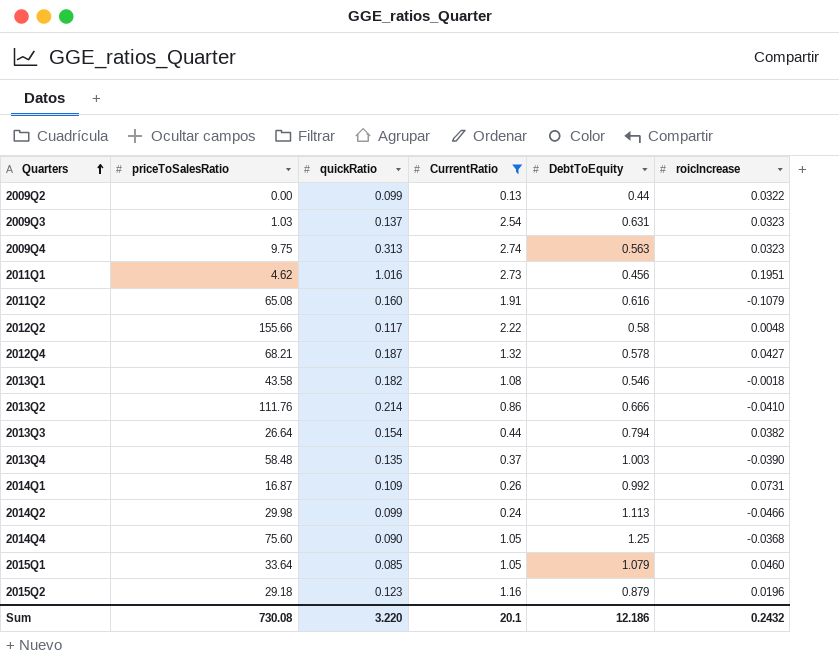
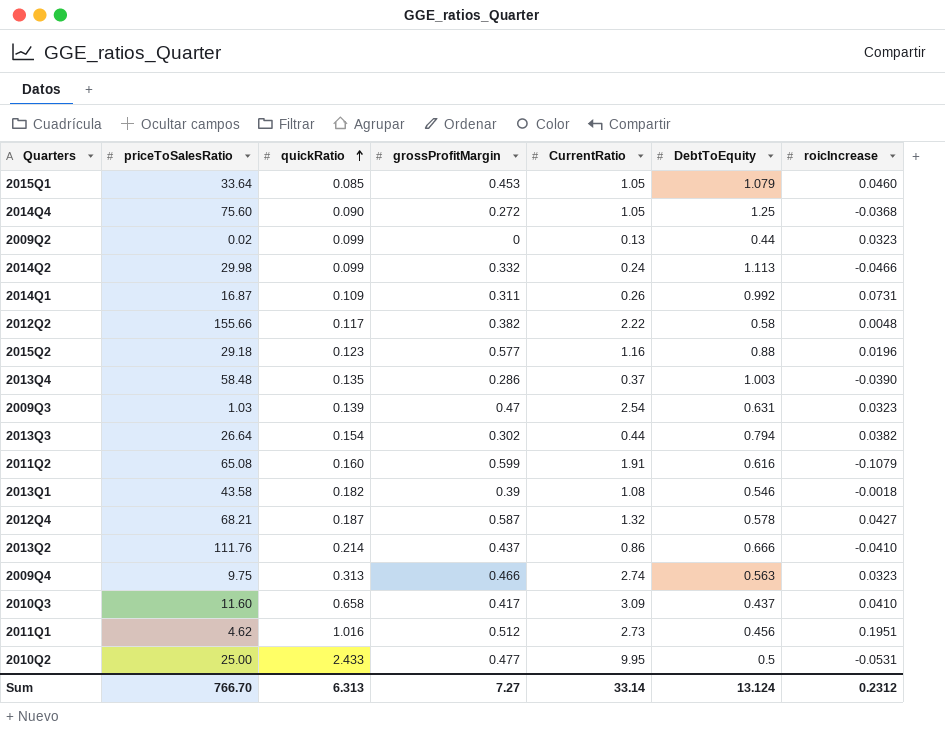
filter: CurrentRatio <= 2.74 -> none
row order: Quarters ascending -> quickRatio ascending
column grossProfitMargin | position: none -> 4
2009Q2 | priceToSalesRatio: 0.00 -> 0.02
2009Q2 | roicIncrease: 0.0322 -> 0.0323
2015Q2 | DebtToEquity: 0.879 -> 0.88
2009Q3 | quickRatio: 0.137 -> 0.139
Sum | priceToSalesRatio: 730.08 -> 766.70
Sum | quickRatio: 3.220 -> 6.313
Sum | CurrentRatio: 20.1 -> 33.14
Sum | DebtToEquity: 12.186 -> 13.124
Sum | roicIncrease: 0.2432 -> 0.2312

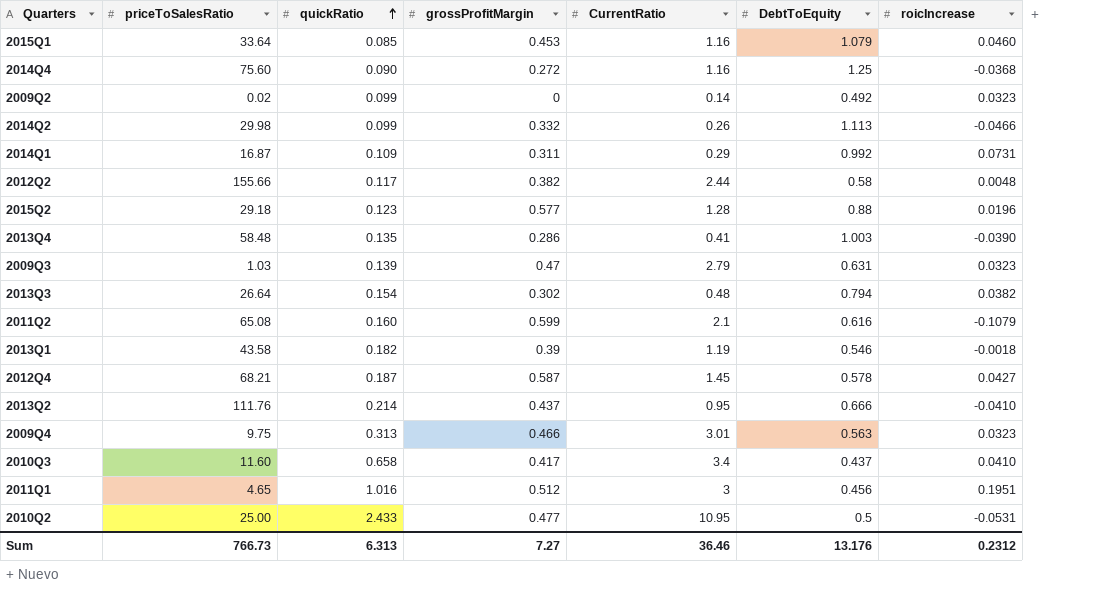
2015Q1 | CurrentRatio: 1.05 -> 1.16
2014Q4 | CurrentRatio: 1.05 -> 1.16
2009Q2 | CurrentRatio: 0.13 -> 0.14
2009Q2 | DebtToEquity: 0.44 -> 0.492
2014Q2 | CurrentRatio: 0.24 -> 0.26
2014Q1 | CurrentRatio: 0.26 -> 0.29
2012Q2 | CurrentRatio: 2.22 -> 2.44
2015Q2 | CurrentRatio: 1.16 -> 1.28
2013Q4 | CurrentRatio: 0.37 -> 0.41
2009Q3 | CurrentRatio: 2.54 -> 2.79
2013Q3 | CurrentRatio: 0.44 -> 0.48
2011Q2 | CurrentRatio: 1.91 -> 2.1
2013Q1 | CurrentRatio: 1.08 -> 1.19
2012Q4 | CurrentRatio: 1.32 -> 1.45
2013Q2 | CurrentRatio: 0.86 -> 0.95
2009Q4 | CurrentRatio: 2.74 -> 3.01
2010Q3 | CurrentRatio: 3.09 -> 3.4
2011Q1 | priceToSalesRatio: 4.62 -> 4.65
2011Q1 | CurrentRatio: 2.73 -> 3
2010Q2 | CurrentRatio: 9.95 -> 10.95
Sum | priceToSalesRatio: 766.70 -> 766.73
Sum | CurrentRatio: 33.14 -> 36.46
Sum | DebtToEquity: 13.124 -> 13.176

